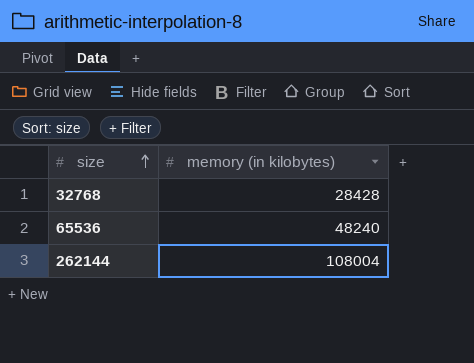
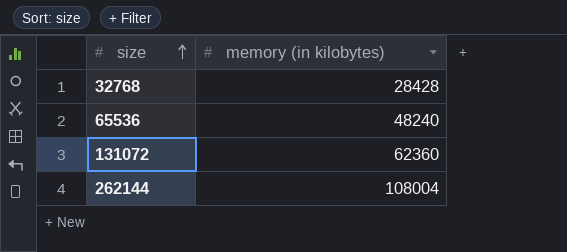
row 131072: none -> 62360

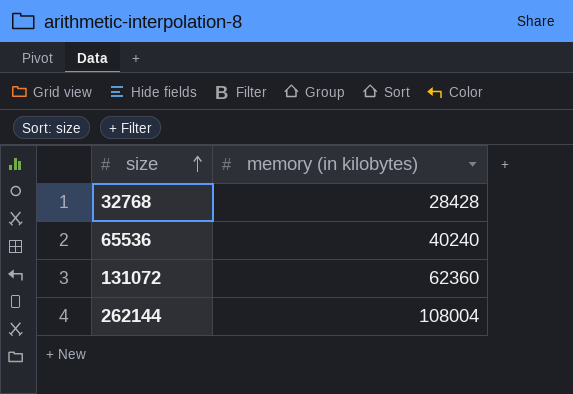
65536 | memory (in kilobytes): 48240 -> 40240

